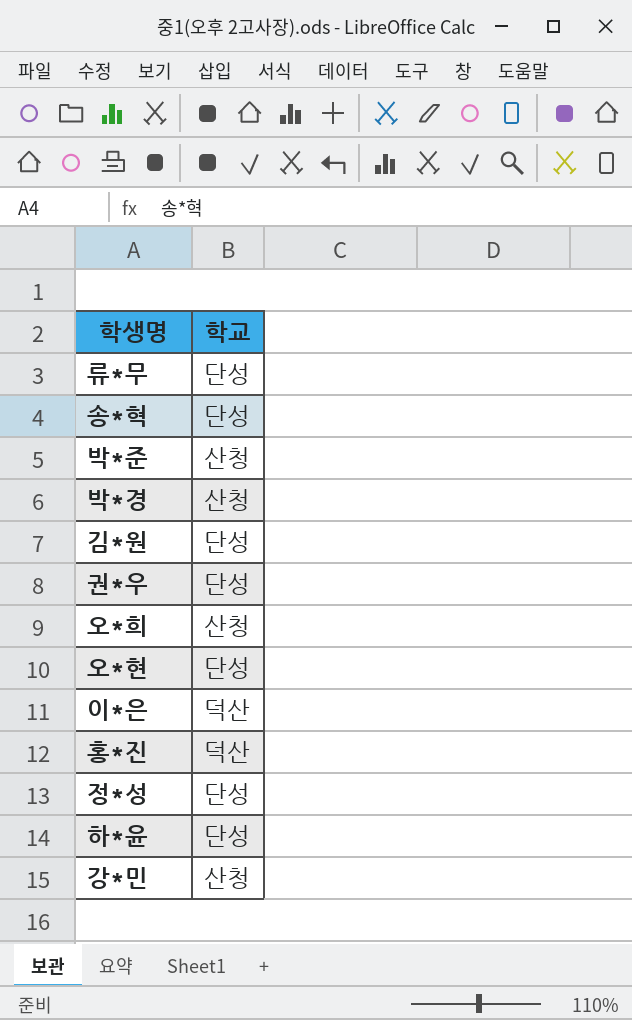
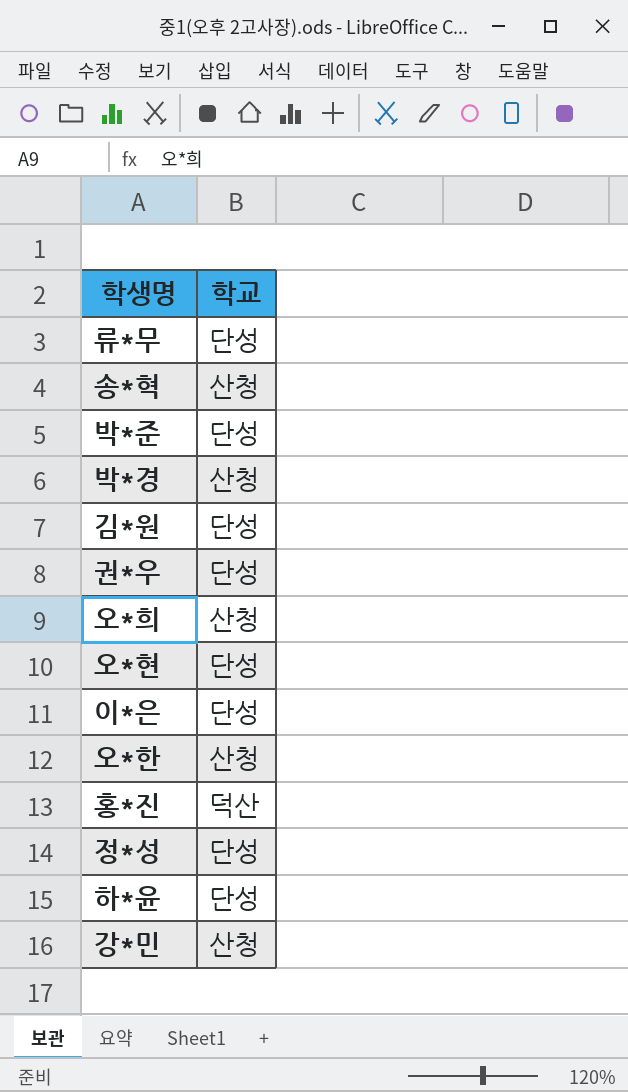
송*혁 | 학교: 단성 -> 산청
박*준 | 학교: 산청 -> 단성
이*은 | 학교: 덕산 -> 단성
row 오*한: none -> 산청

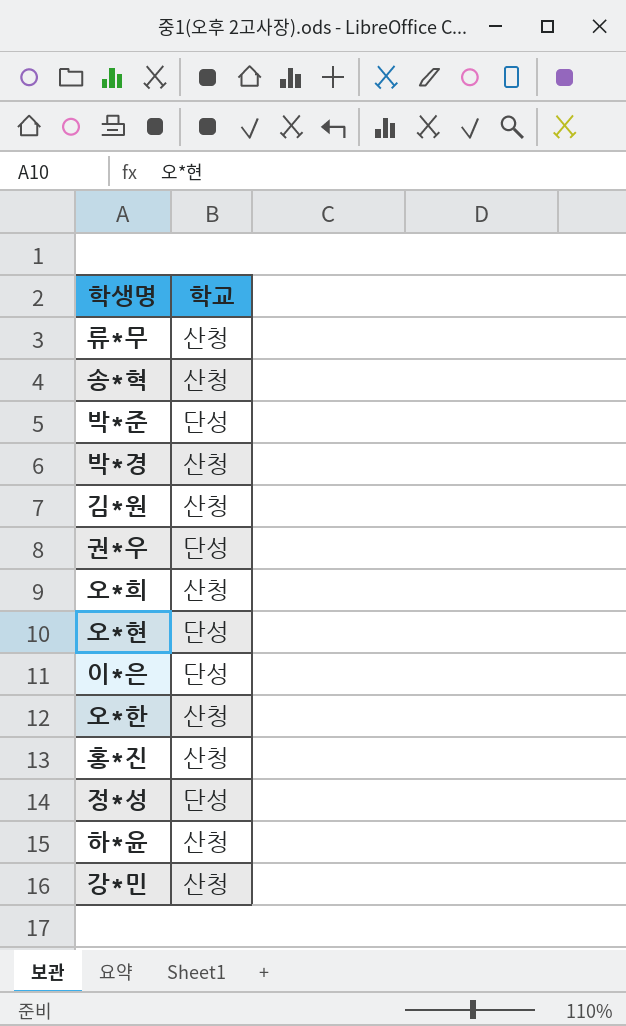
류*무 | 학교: 단성 -> 산청
김*원 | 학교: 단성 -> 산청
홍*진 | 학교: 덕산 -> 산청
하*윤 | 학교: 단성 -> 산청

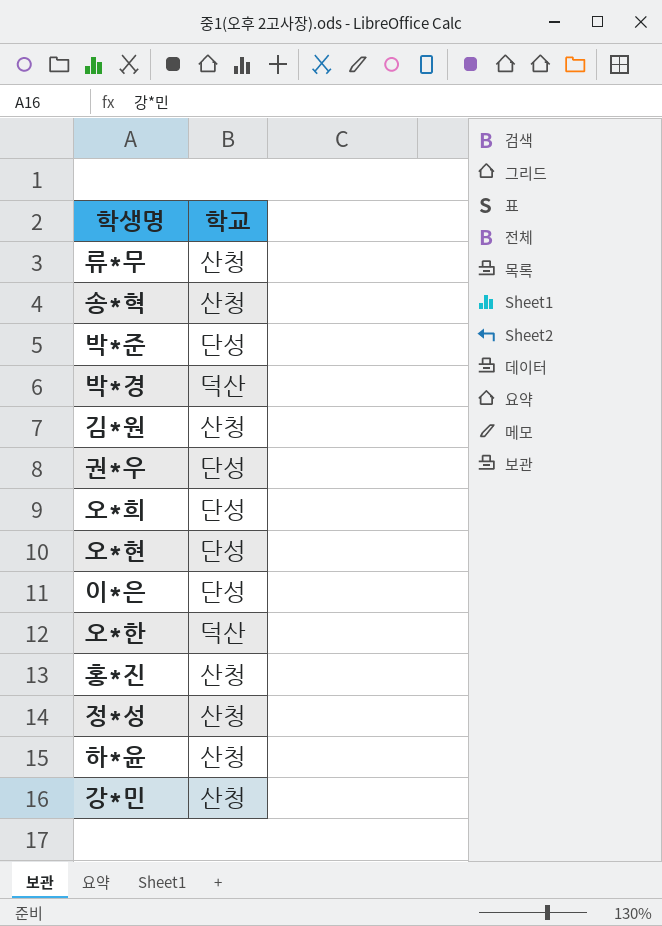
박*경 | 학교: 산청 -> 덕산
오*희 | 학교: 산청 -> 단성
오*한 | 학교: 산청 -> 덕산
정*성 | 학교: 단성 -> 산청

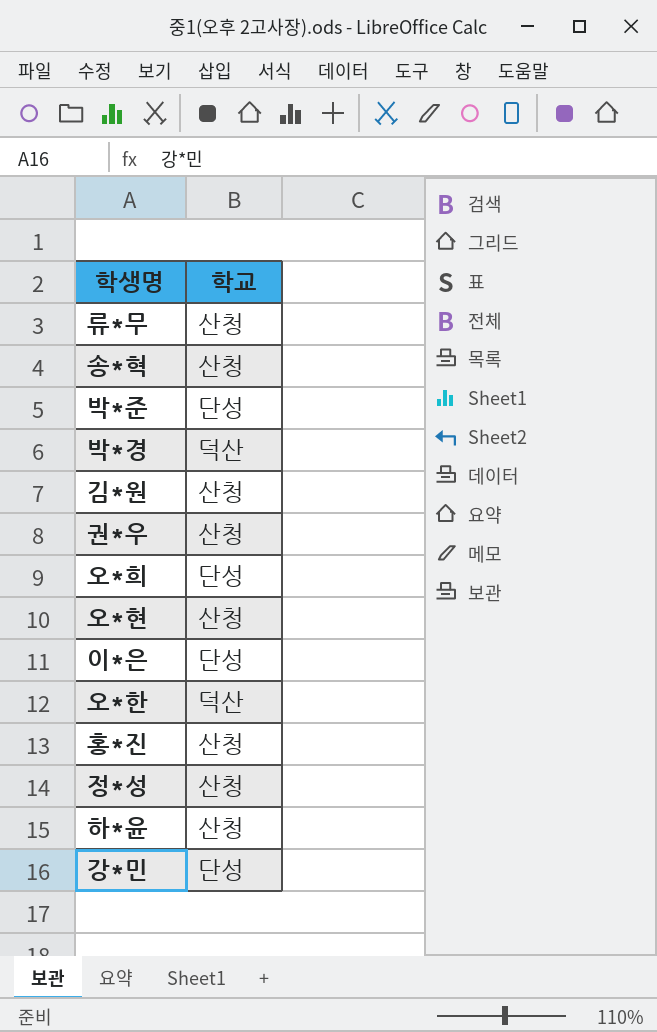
권*우 | 학교: 단성 -> 산청
오*현 | 학교: 단성 -> 산청
강*민 | 학교: 산청 -> 단성

